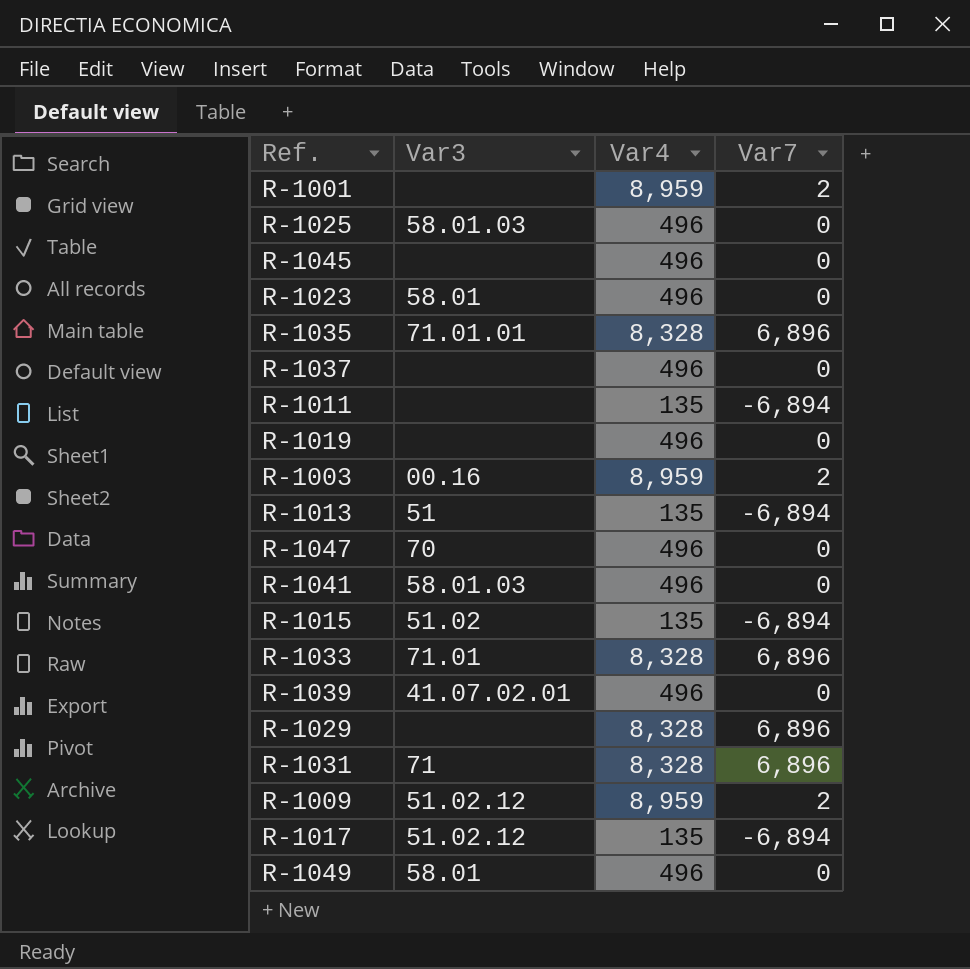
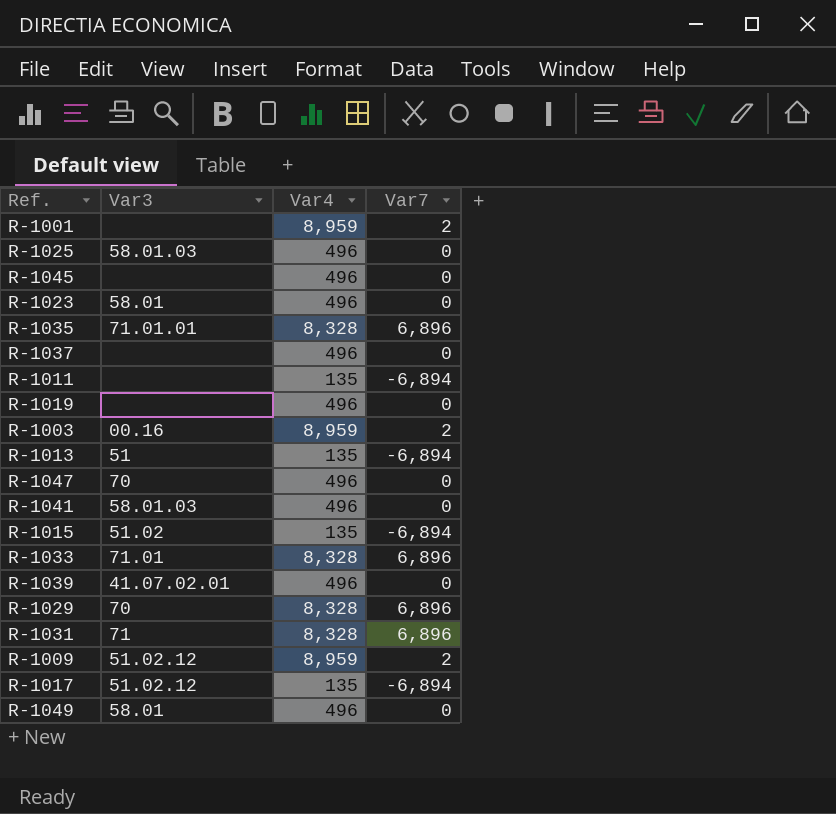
R-1029 | Var3: none -> 70

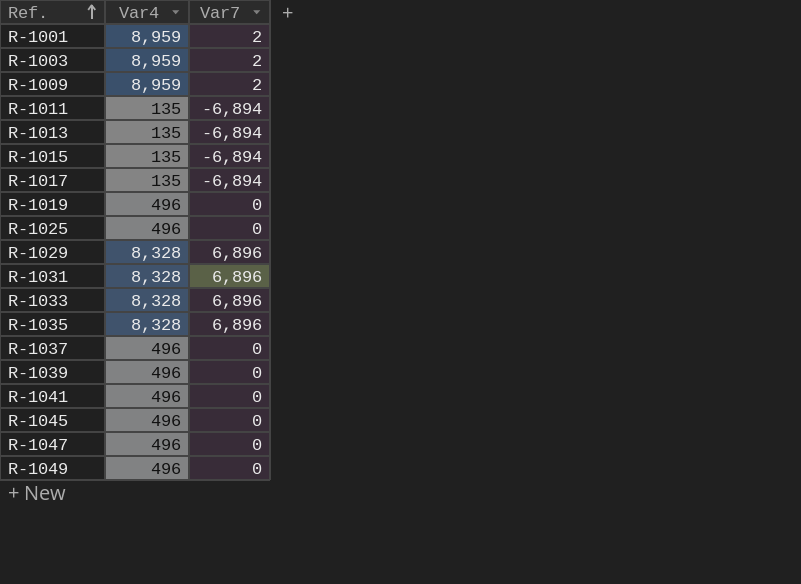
row order: none -> Ref. ascending
column Var3 | position: 2 -> none
row R-1023: 58.01 | 496 | 0 -> none

